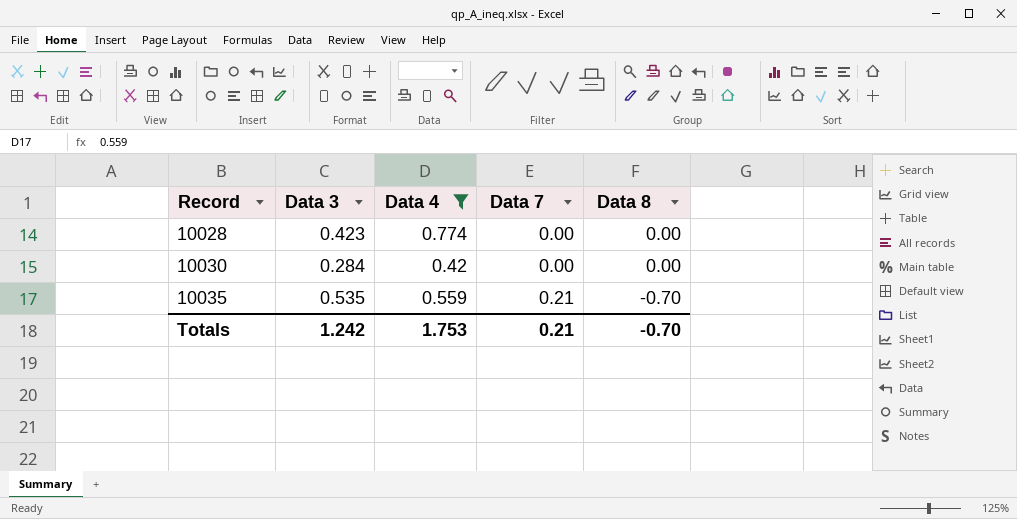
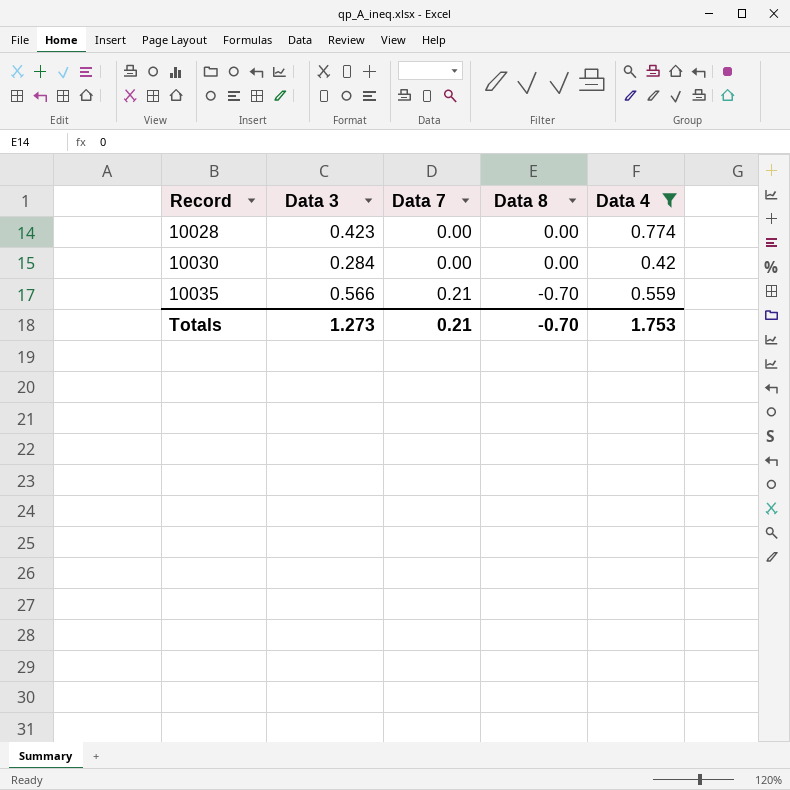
column Data 4 | position: 3 -> 5
10035 | Data 3: 0.535 -> 0.566
Totals | Data 3: 1.242 -> 1.273

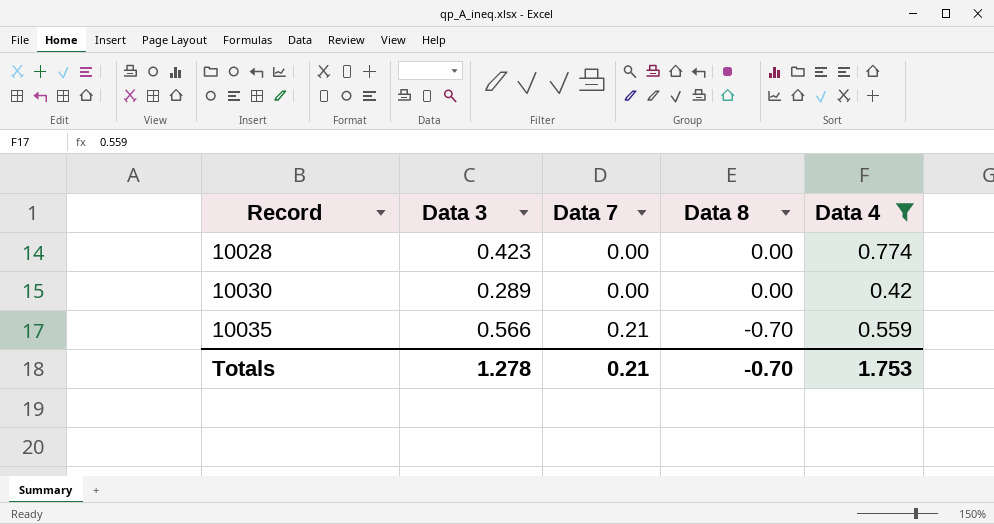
10030 | Data 3: 0.284 -> 0.289
Totals | Data 3: 1.273 -> 1.278

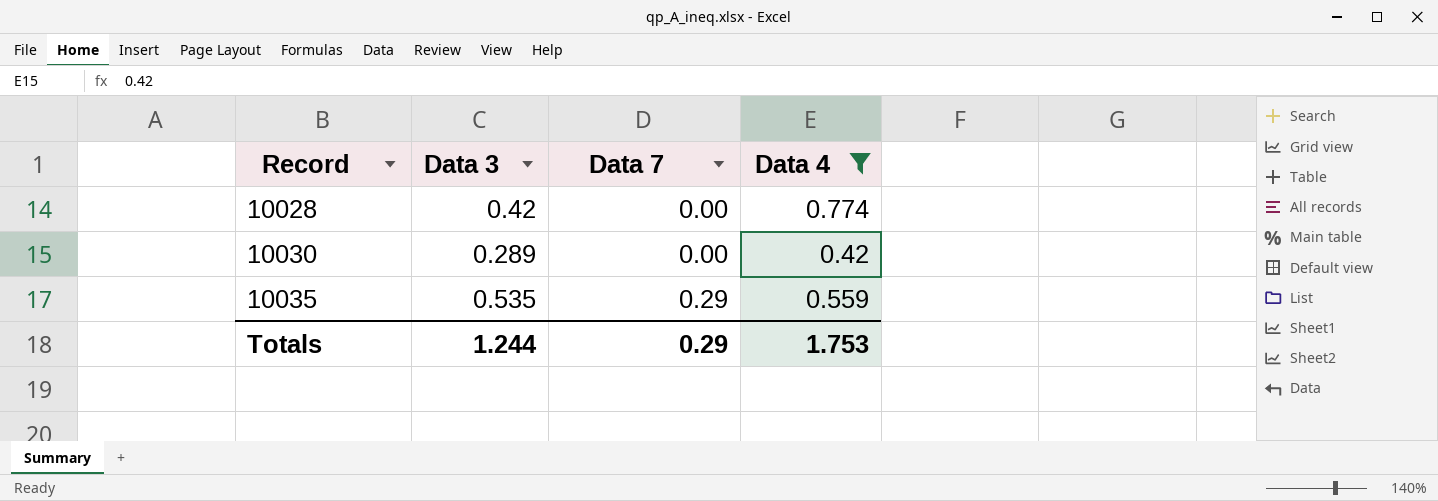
column Data 8 | position: 4 -> none
10028 | Data 3: 0.423 -> 0.42
10035 | Data 3: 0.566 -> 0.535
10035 | Data 7: 0.21 -> 0.29
Totals | Data 3: 1.278 -> 1.244
Totals | Data 7: 0.21 -> 0.29

